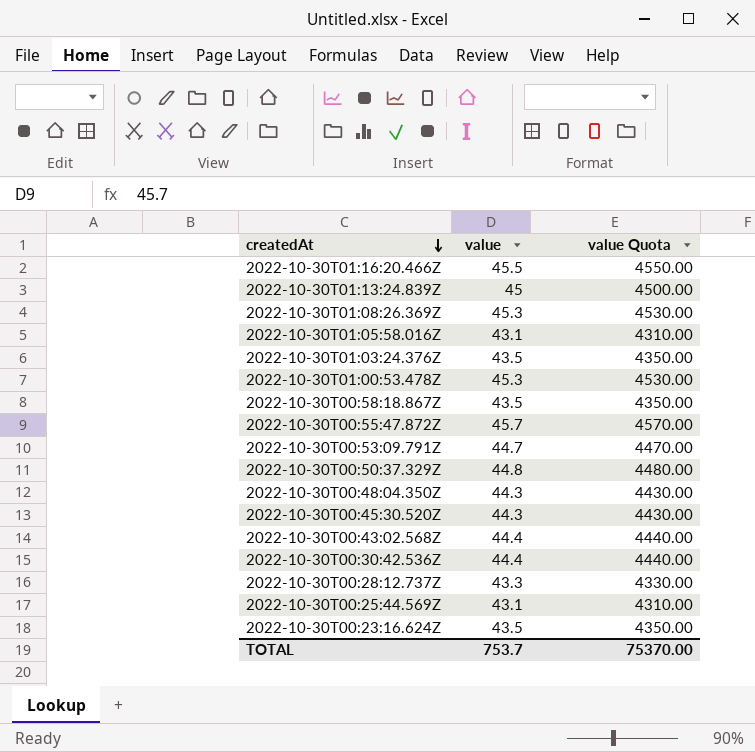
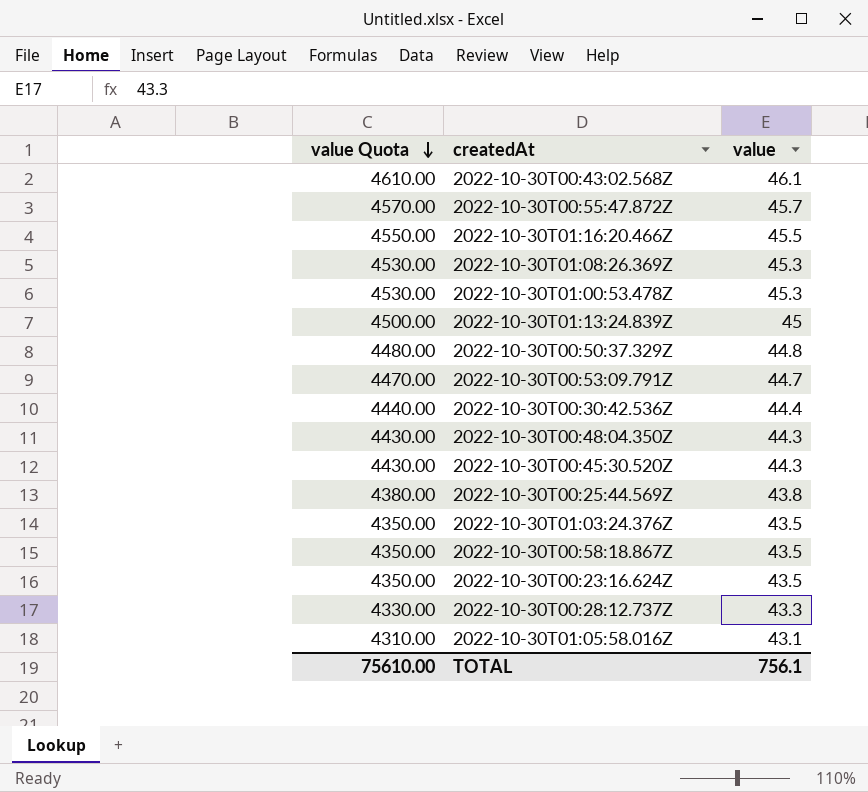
row order: createdAt descending -> value Quota descending
column value Quota | position: 3 -> 1
2022-10-30T00:43:02.568Z | value Quota: 4440.00 -> 4610.00
2022-10-30T00:43:02.568Z | value: 44.4 -> 46.1
2022-10-30T00:25:44.569Z | value Quota: 4310.00 -> 4380.00
2022-10-30T00:25:44.569Z | value: 43.1 -> 43.8
TOTAL | value Quota: 75370.00 -> 75610.00
TOTAL | value: 753.7 -> 756.1

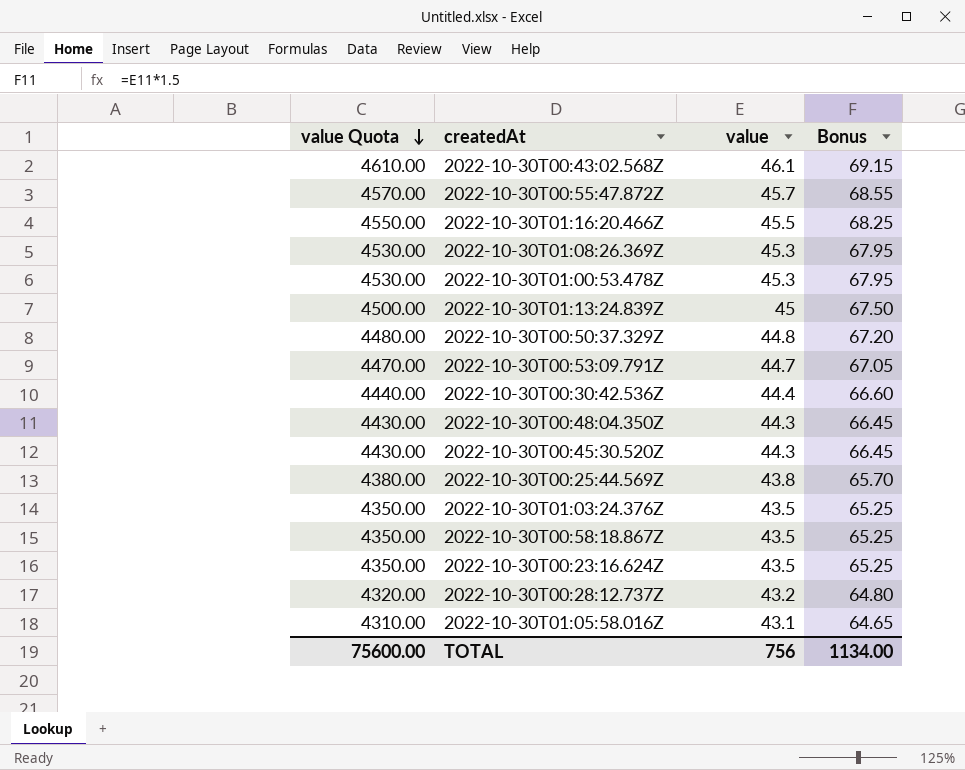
column Bonus | formula: none -> [value] * 1.5
2022-10-30T00:28:12.737Z | value Quota: 4330.00 -> 4320.00
2022-10-30T00:28:12.737Z | value: 43.3 -> 43.2
TOTAL | value Quota: 75610.00 -> 75600.00
TOTAL | value: 756.1 -> 756

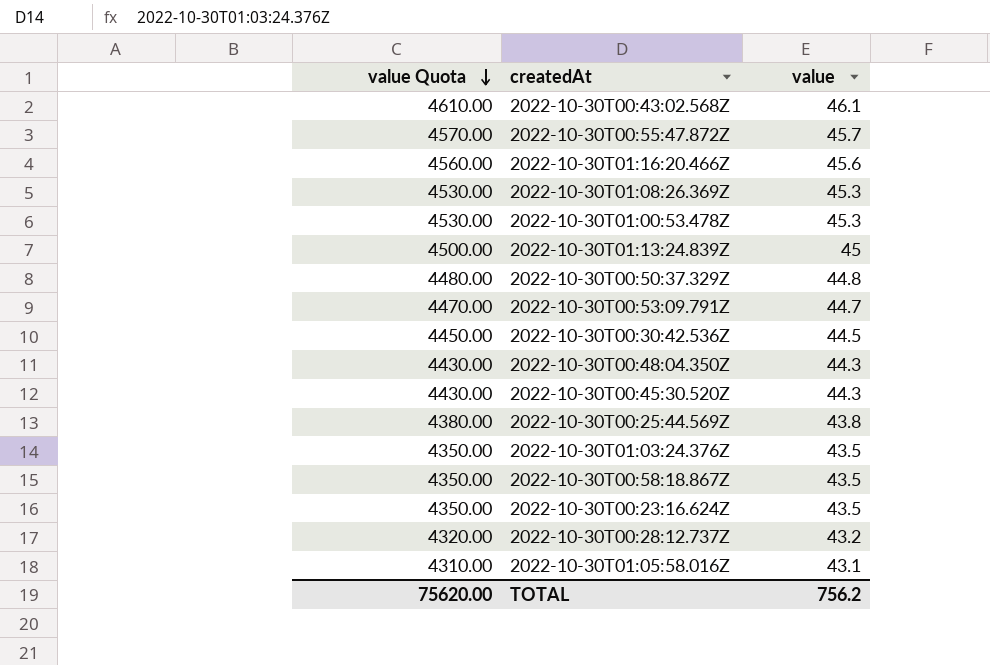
column Bonus | formula: [value] * 1.5 -> none
2022-10-30T01:16:20.466Z | value Quota: 4550.00 -> 4560.00
2022-10-30T01:16:20.466Z | value: 45.5 -> 45.6
2022-10-30T00:30:42.536Z | value Quota: 4440.00 -> 4450.00
2022-10-30T00:30:42.536Z | value: 44.4 -> 44.5
TOTAL | value Quota: 75600.00 -> 75620.00
TOTAL | value: 756 -> 756.2

